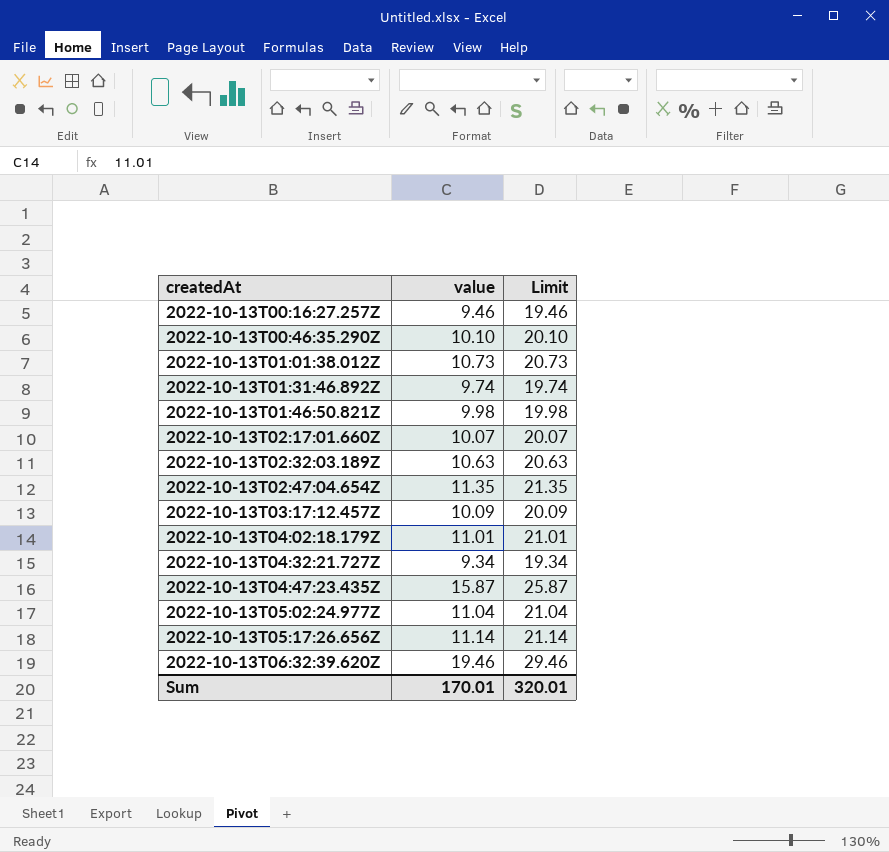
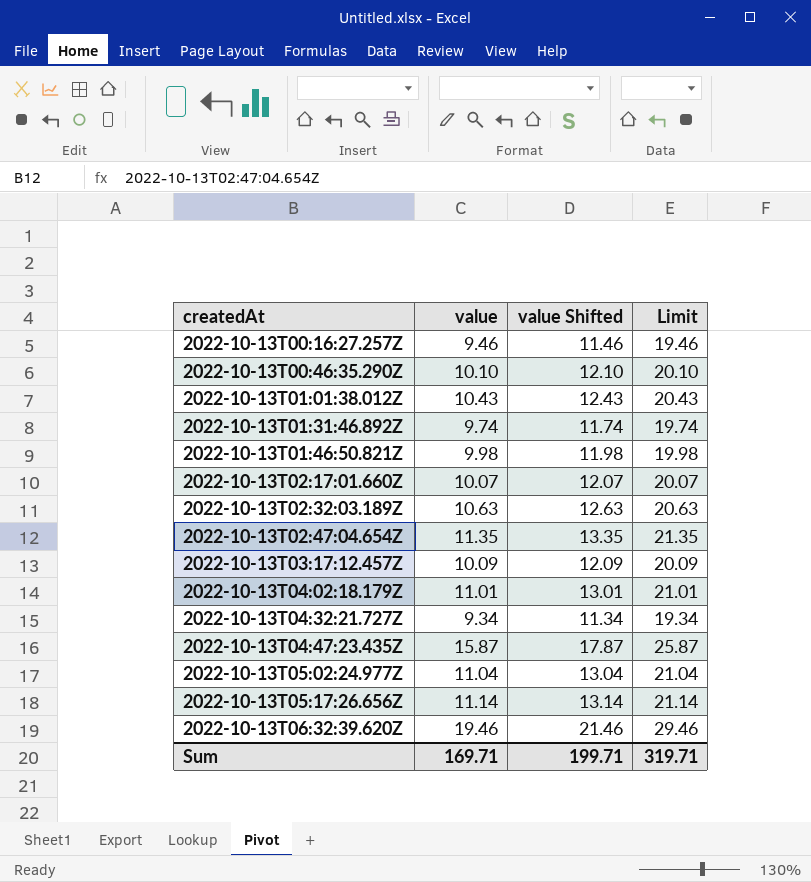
column value Shifted | formula: none -> [value] + 2
2022-10-13T01:01:38.012Z | value: 10.73 -> 10.43
2022-10-13T01:01:38.012Z | Limit: 20.73 -> 20.43
Sum | value: 170.01 -> 169.71
Sum | Limit: 320.01 -> 319.71

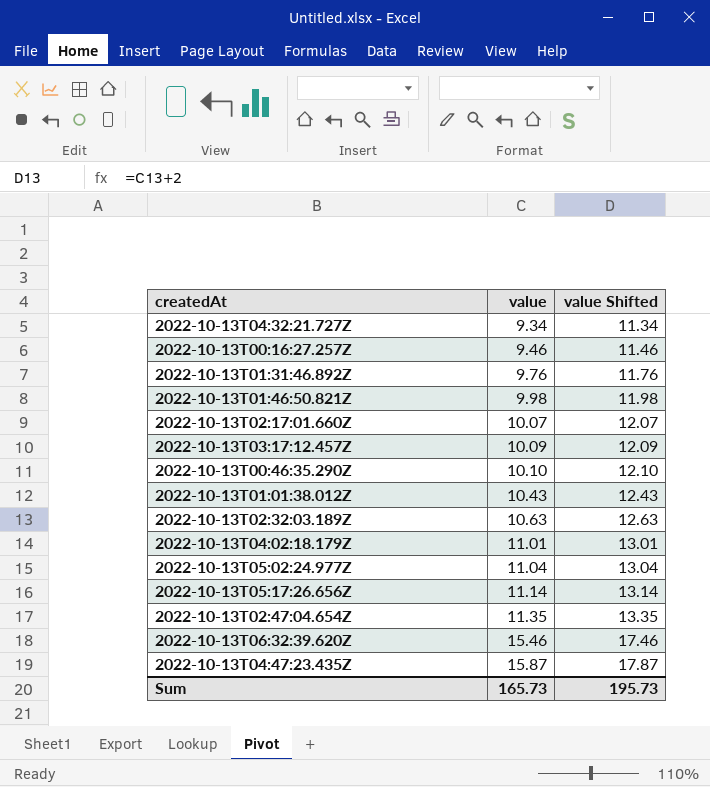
row order: createdAt ascending -> value ascending
column Limit | formula: [value] + 10 -> none
2022-10-13T01:31:46.892Z | value: 9.74 -> 9.76
2022-10-13T01:31:46.892Z | value Shifted: 11.74 -> 11.76
2022-10-13T06:32:39.620Z | value: 19.46 -> 15.46
2022-10-13T06:32:39.620Z | value Shifted: 21.46 -> 17.46
Sum | value: 169.71 -> 165.73
Sum | value Shifted: 199.71 -> 195.73

